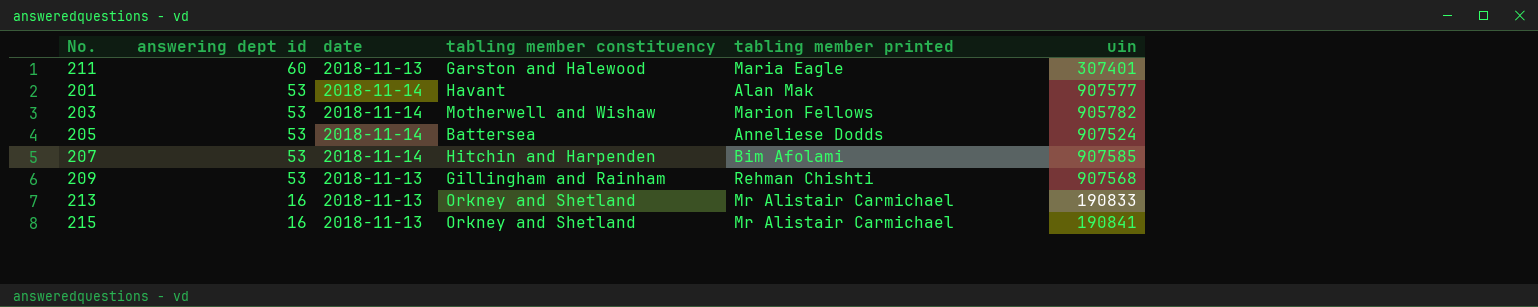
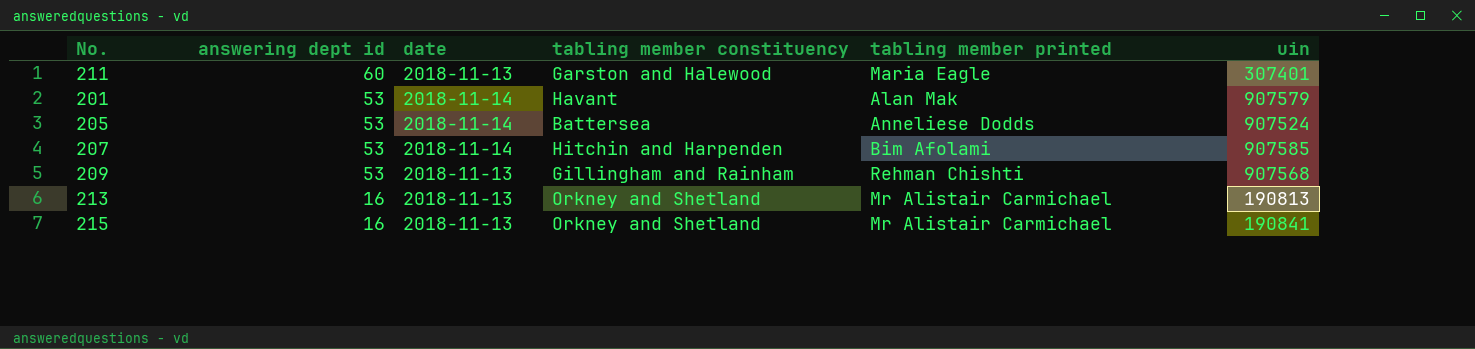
row 203: 53 | 2018-11-14 | Motherwell and Wishaw | Marion Fellows | 905782 -> none
201 | uin: 907577 -> 907579
213 | uin: 190833 -> 190813

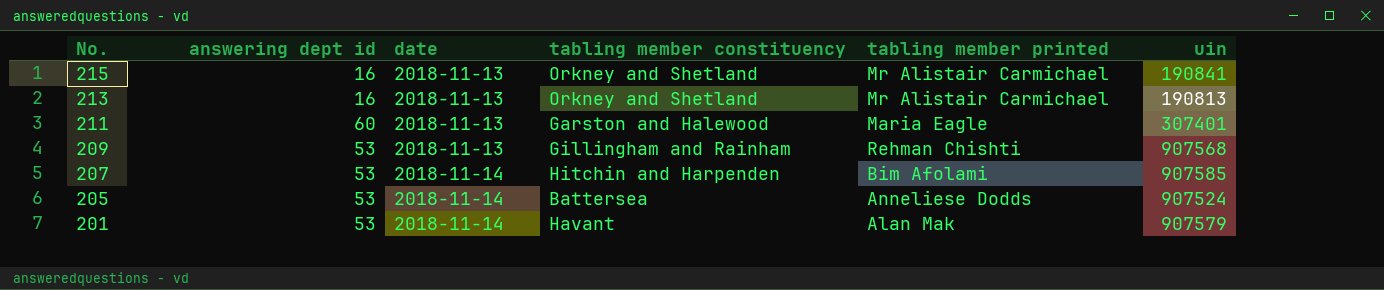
row order: answering dept id descending -> No. descending

